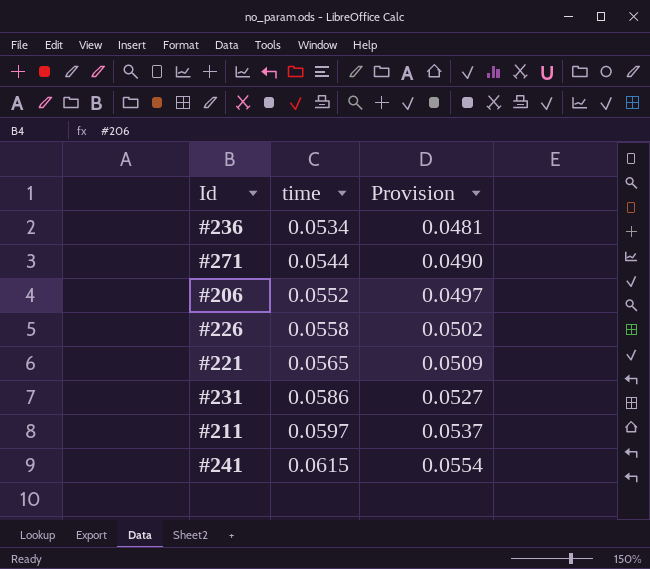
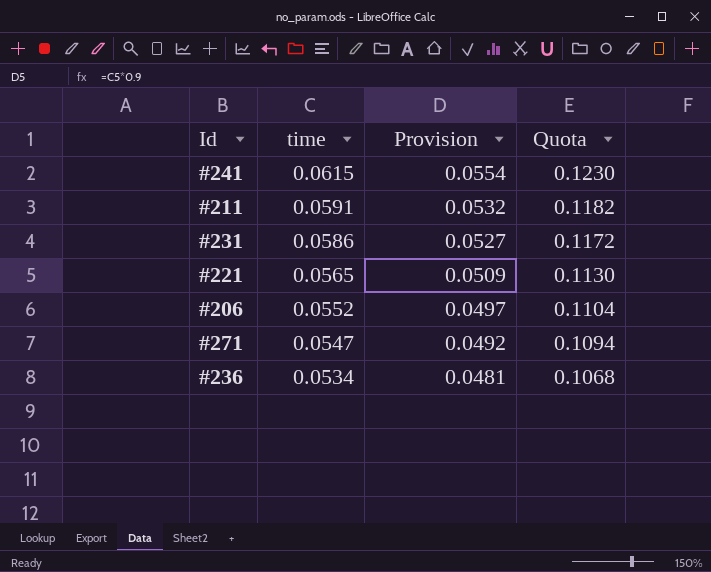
row order: time ascending -> time descending
column Quota | formula: none -> [time] * 2
row #226: 0.0558 | 0.0502 -> none
#211 | time: 0.0597 -> 0.0591
#211 | Provision: 0.0537 -> 0.0532
#271 | time: 0.0544 -> 0.0547
#271 | Provision: 0.0490 -> 0.0492

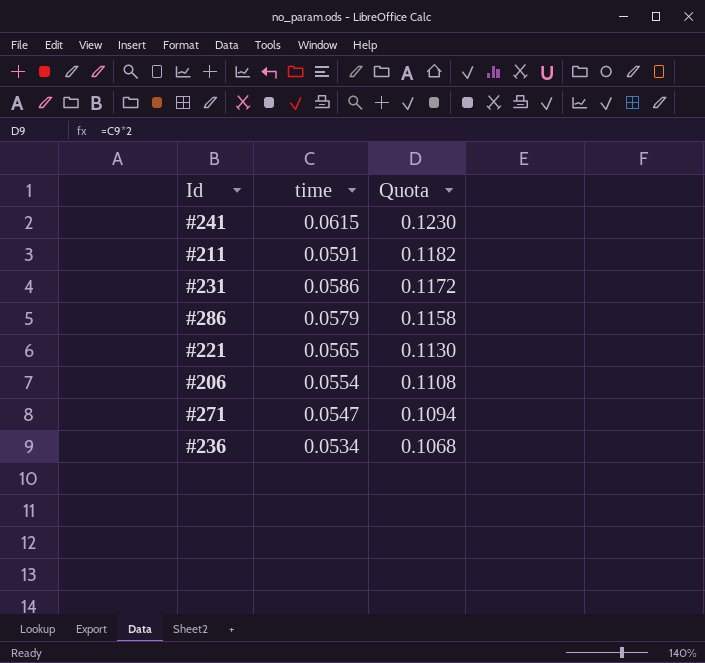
column Provision | formula: [time] * 0.9 -> none
row #286: none -> 0.0579 | 0.1158
#206 | time: 0.0552 -> 0.0554
#206 | Quota: 0.1104 -> 0.1108

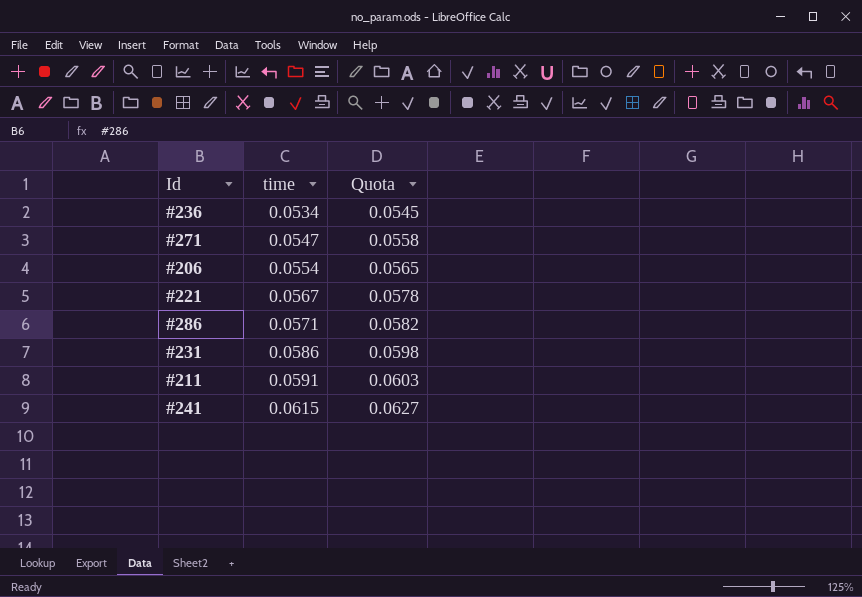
row order: time descending -> time ascending
column Quota | formula: [time] * 2 -> [time] * 1.02
#221 | time: 0.0565 -> 0.0567
#286 | time: 0.0579 -> 0.0571

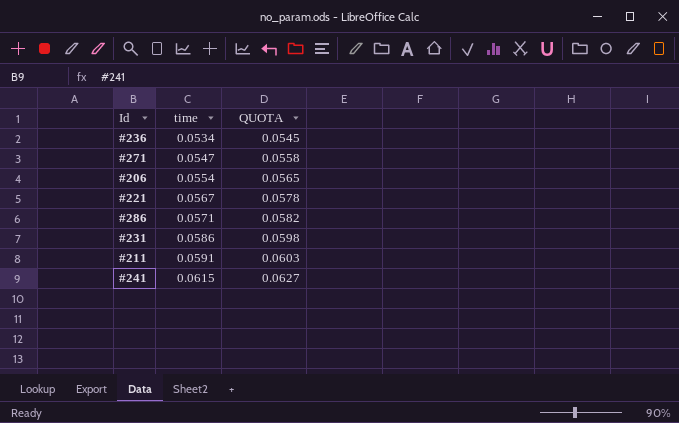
column name: Quota -> QUOTA

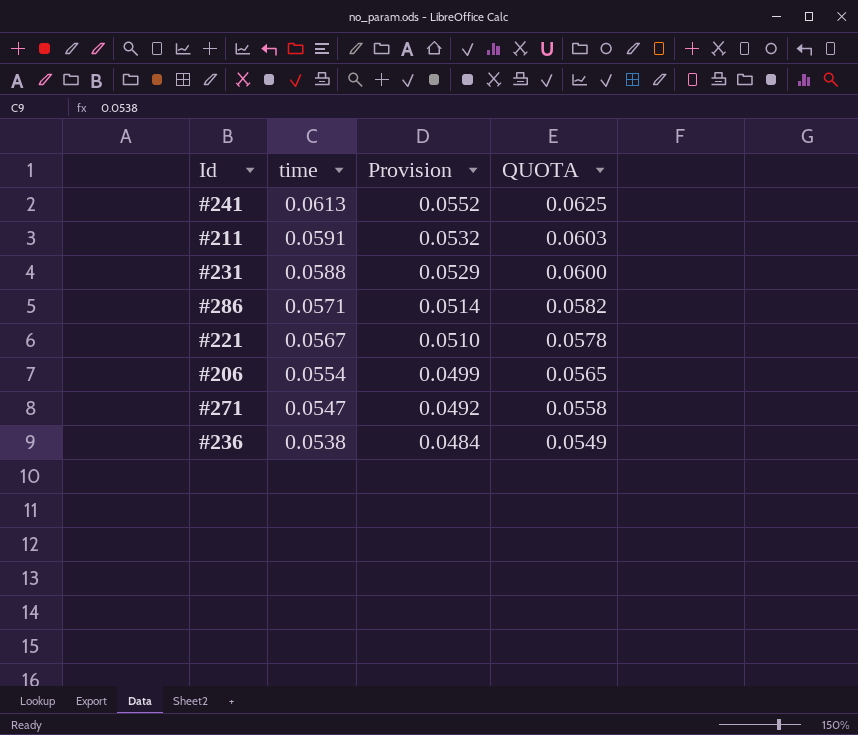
row order: time ascending -> time descending
column Provision | formula: none -> [time] * 0.9
#241 | time: 0.0615 -> 0.0613
#241 | QUOTA: 0.0627 -> 0.0625
#231 | time: 0.0586 -> 0.0588
#231 | QUOTA: 0.0598 -> 0.0600
#236 | time: 0.0534 -> 0.0538
#236 | QUOTA: 0.0545 -> 0.0549

